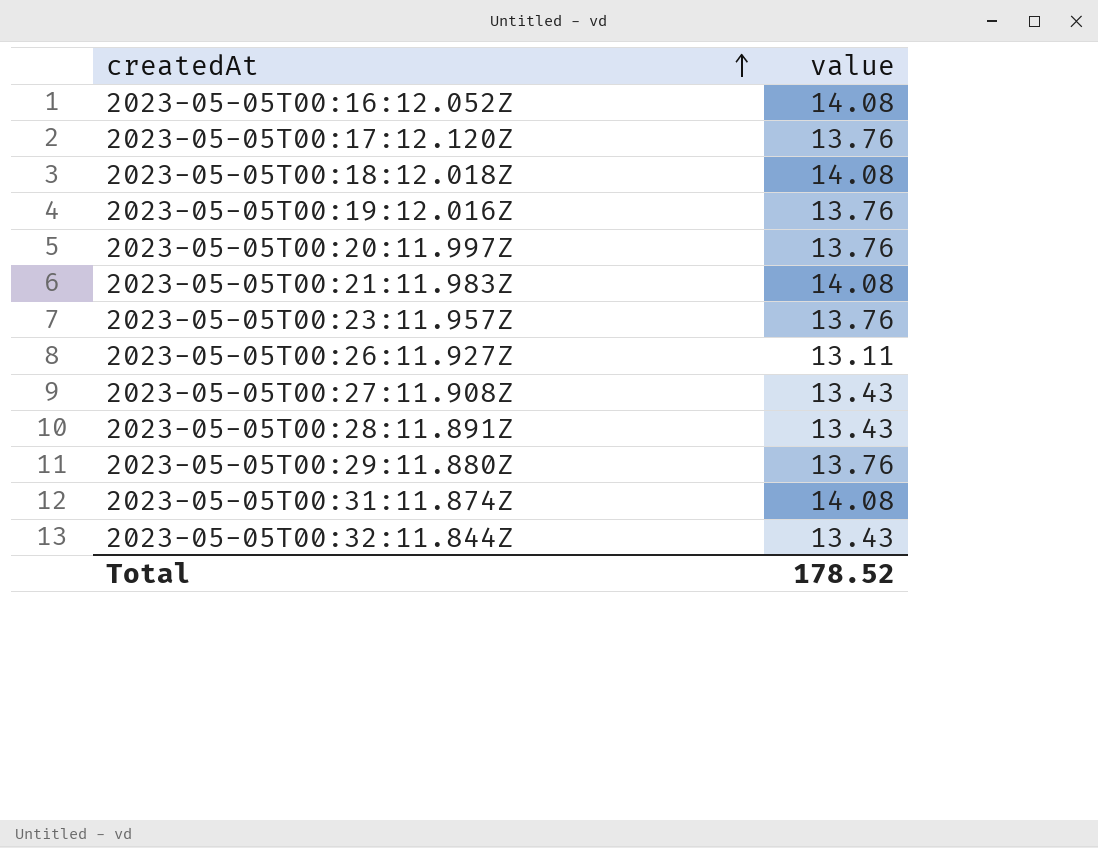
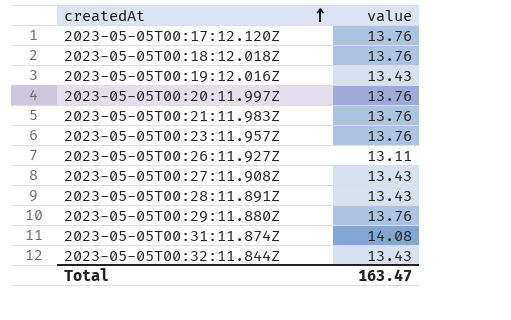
row 2023-05-05T00:16:12.052Z: 14.08 -> none
2023-05-05T00:18:12.018Z | value: 14.08 -> 13.76
2023-05-05T00:19:12.016Z | value: 13.76 -> 13.43
2023-05-05T00:21:11.983Z | value: 14.08 -> 13.76
Total | value: 178.52 -> 163.47

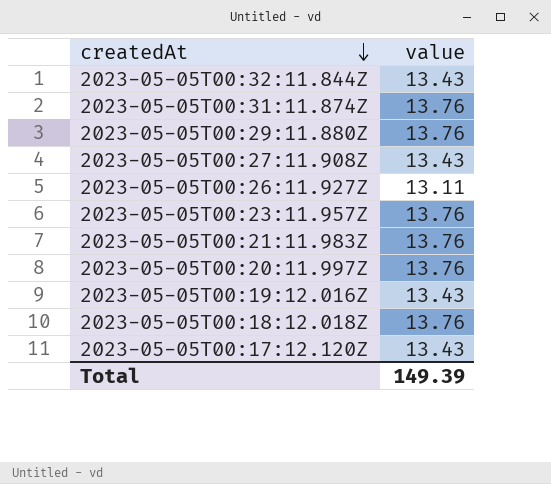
row order: createdAt ascending -> createdAt descending
row 2023-05-05T00:28:11.891Z: 13.43 -> none
2023-05-05T00:31:11.874Z | value: 14.08 -> 13.76
2023-05-05T00:17:12.120Z | value: 13.76 -> 13.43
Total | value: 163.47 -> 149.39

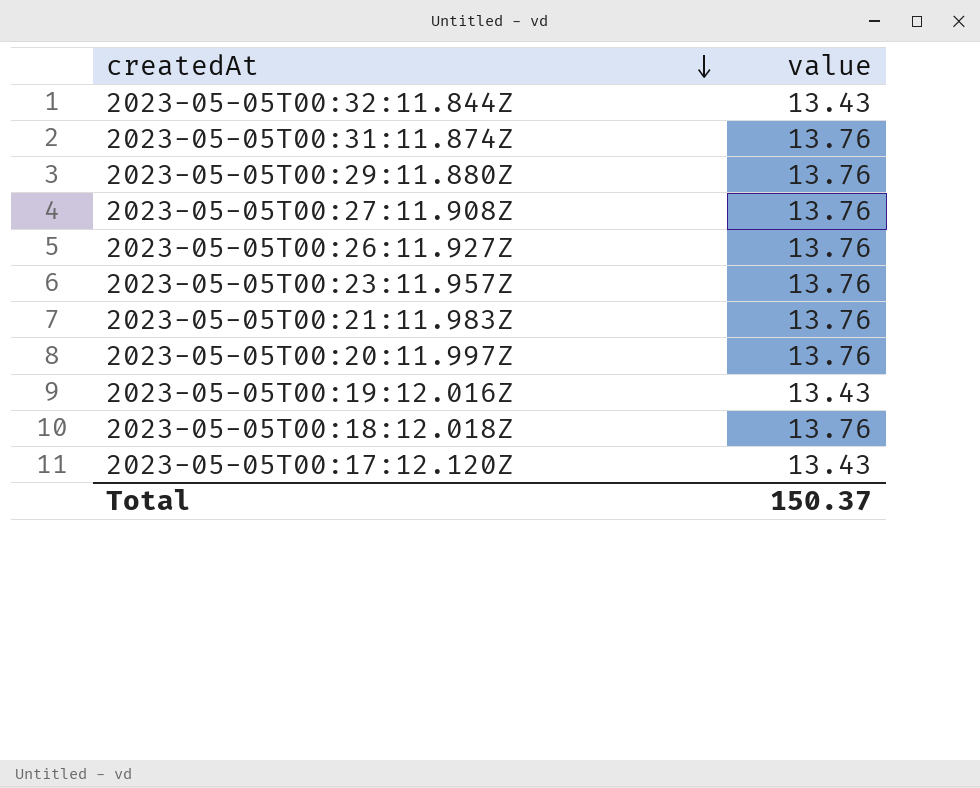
2023-05-05T00:27:11.908Z | value: 13.43 -> 13.76
2023-05-05T00:26:11.927Z | value: 13.11 -> 13.76
Total | value: 149.39 -> 150.37

